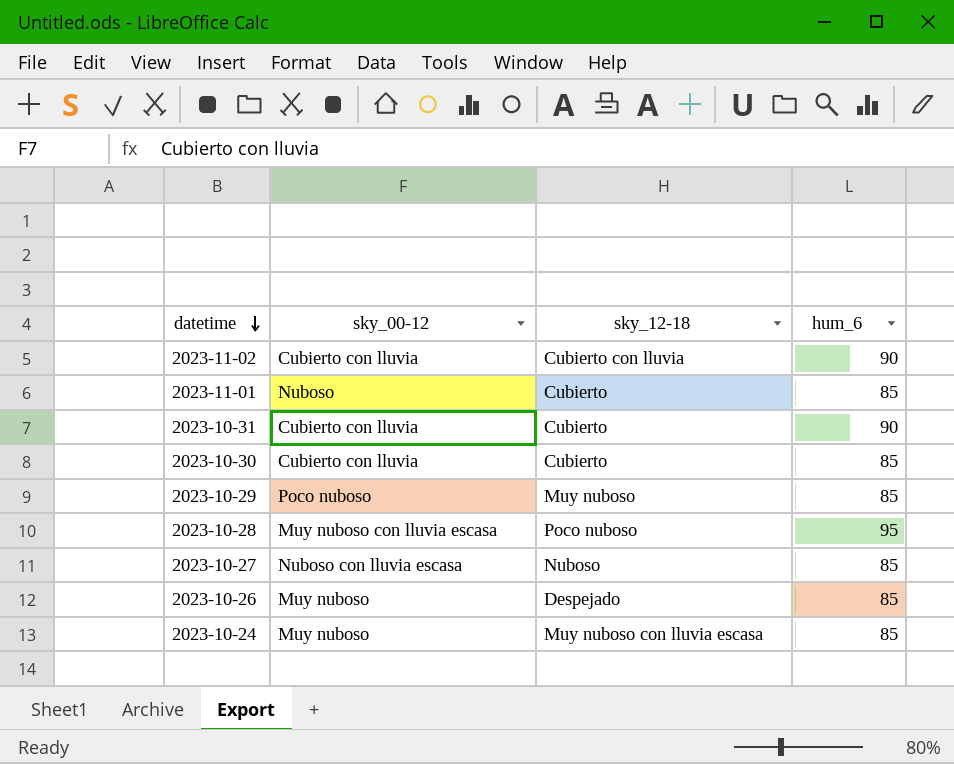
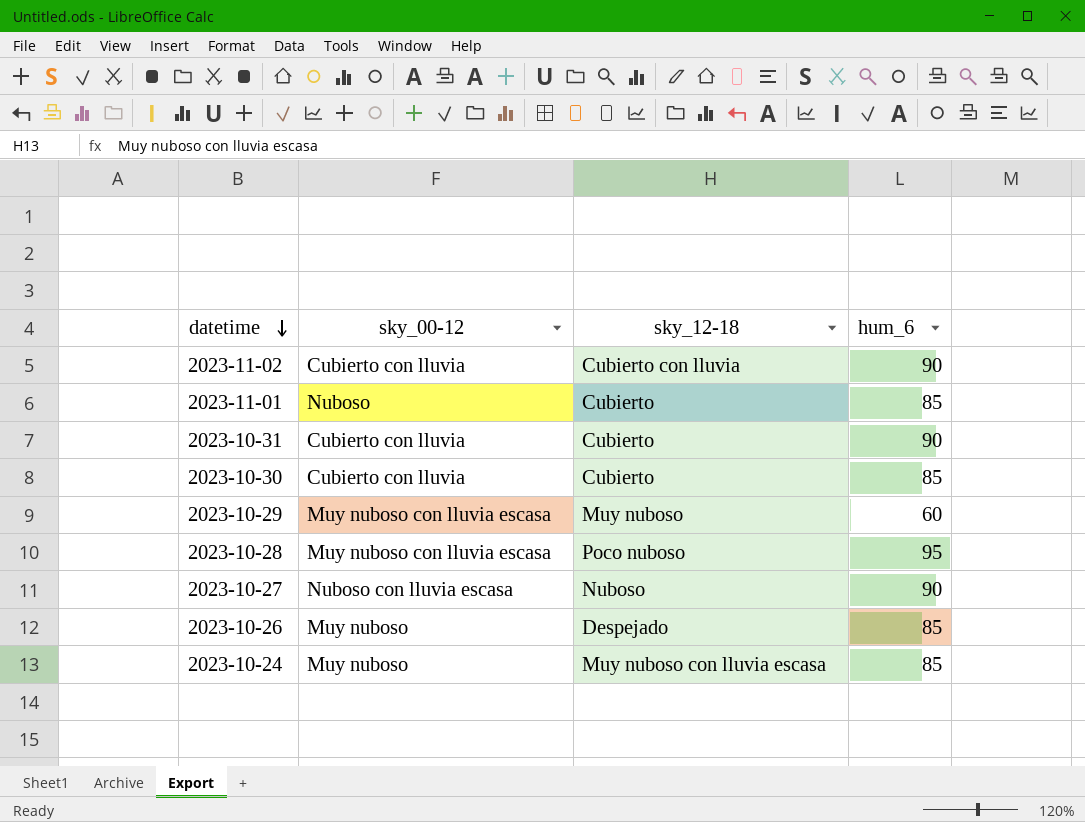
2023-10-29 | sky_00-12: Poco nuboso -> Muy nuboso con lluvia escasa
2023-10-29 | hum_6: 85 -> 60
2023-10-27 | hum_6: 85 -> 90

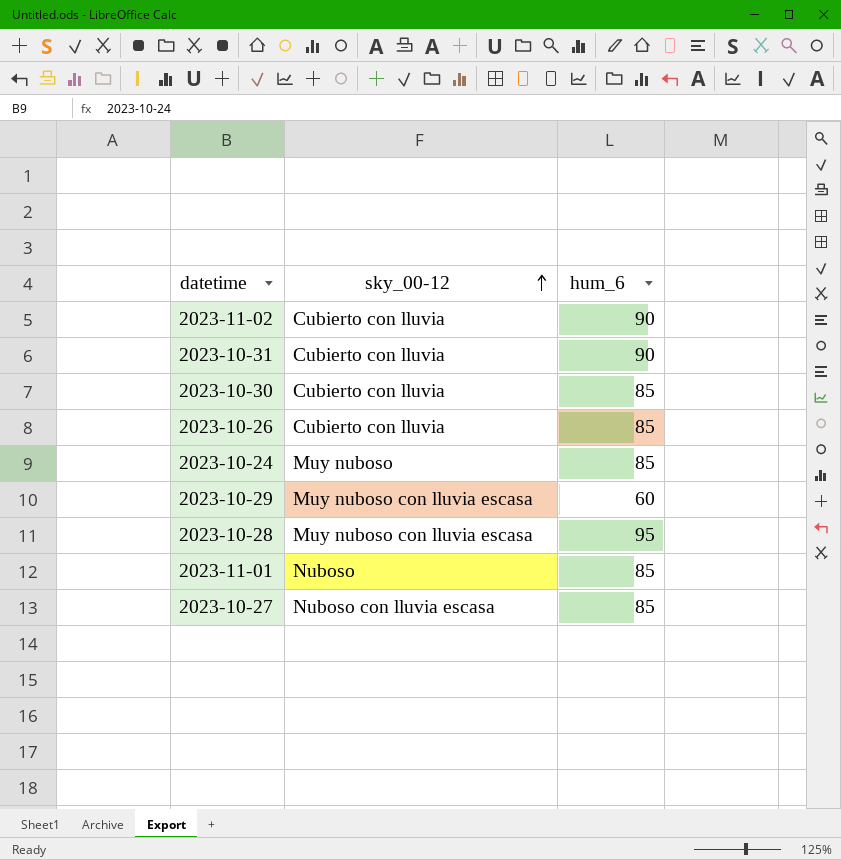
row order: datetime descending -> sky_00-12 ascending
column sky_12-18 | position: 3 -> none
2023-10-26 | sky_00-12: Muy nuboso -> Cubierto con lluvia
2023-10-27 | hum_6: 90 -> 85

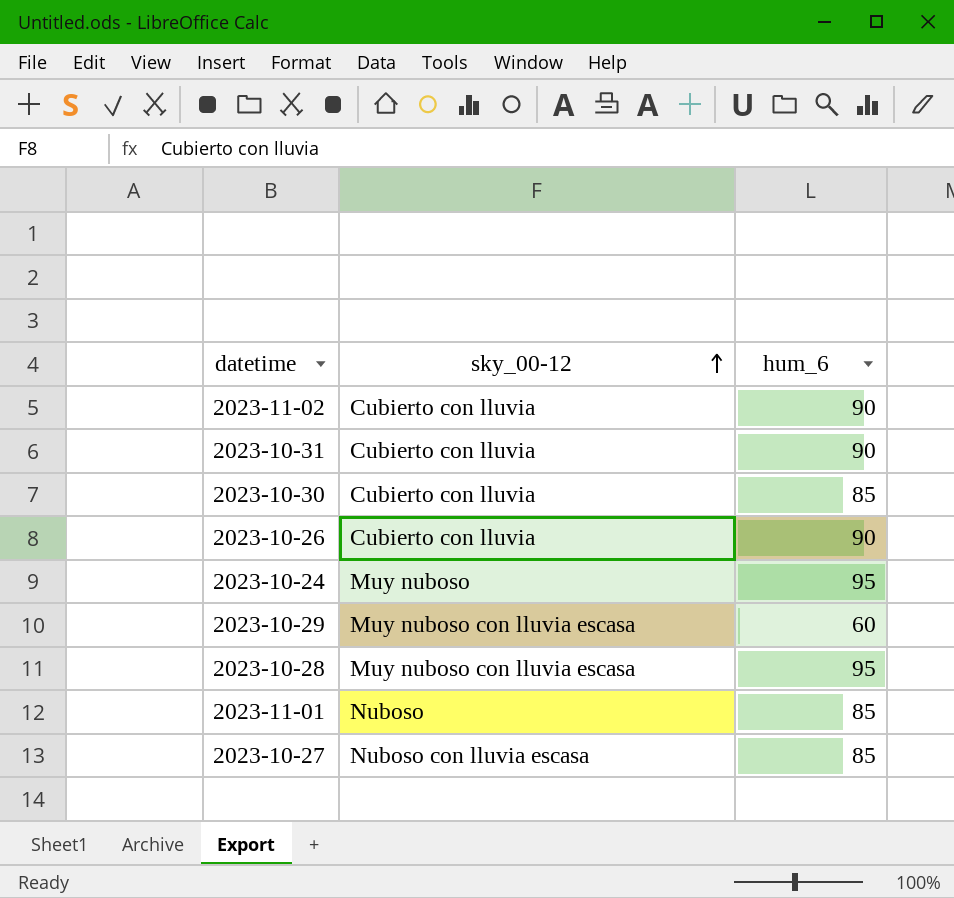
2023-10-26 | hum_6: 85 -> 90
2023-10-24 | hum_6: 85 -> 95

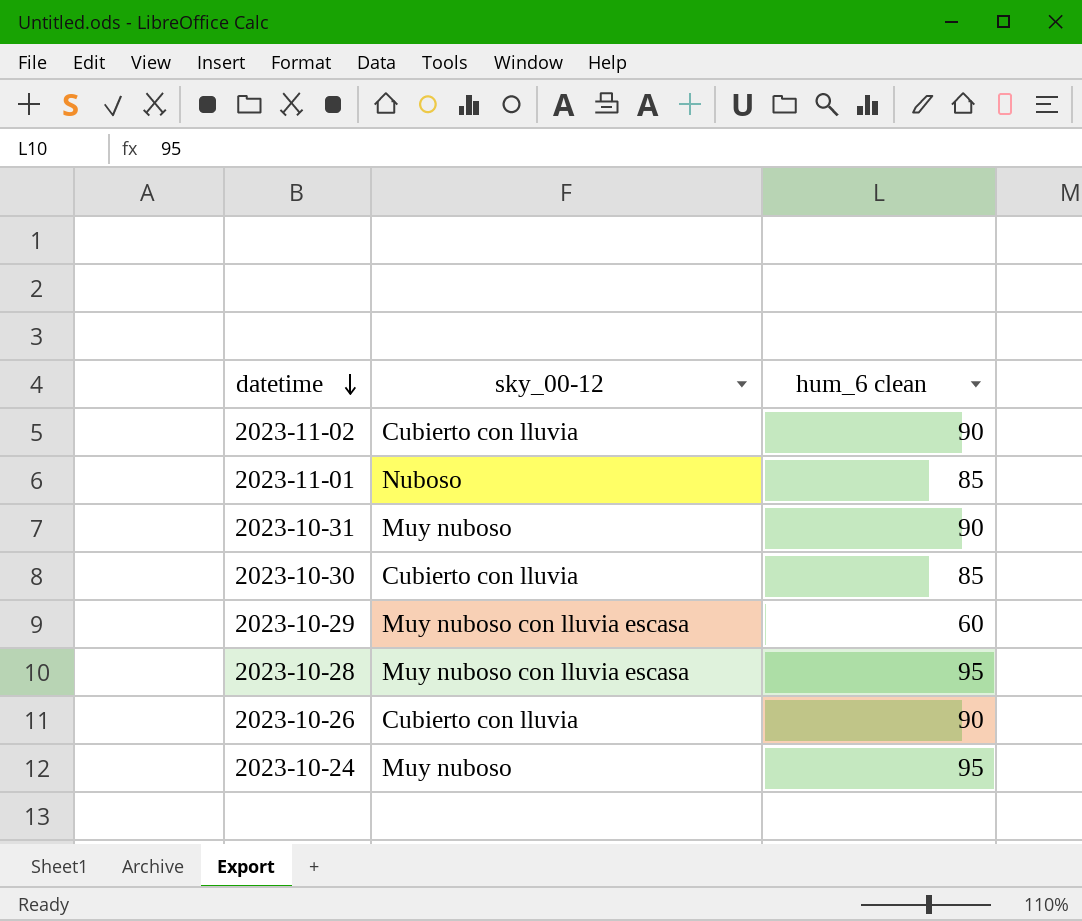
row order: sky_00-12 ascending -> datetime descending
column name: hum_6 -> hum_6 clean
row 2023-10-27: Nuboso con lluvia escasa | 85 -> none
2023-10-31 | sky_00-12: Cubierto con lluvia -> Muy nuboso

